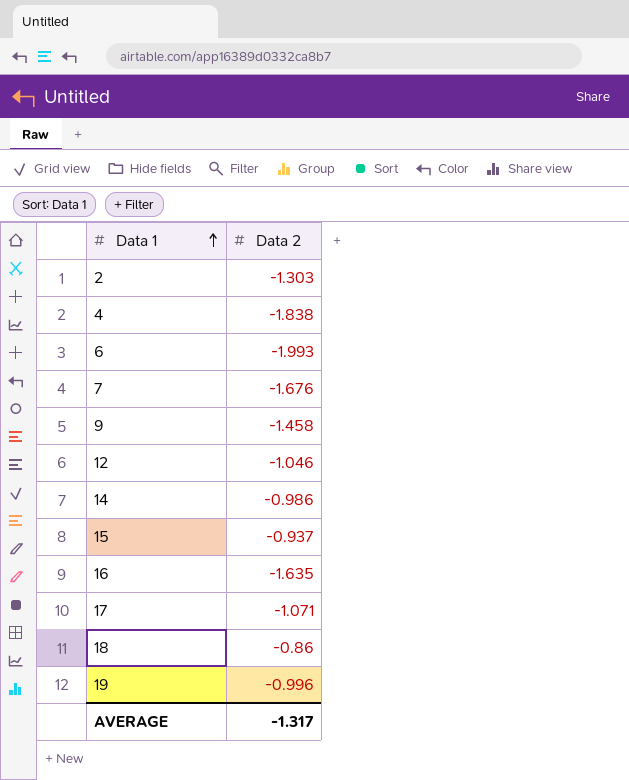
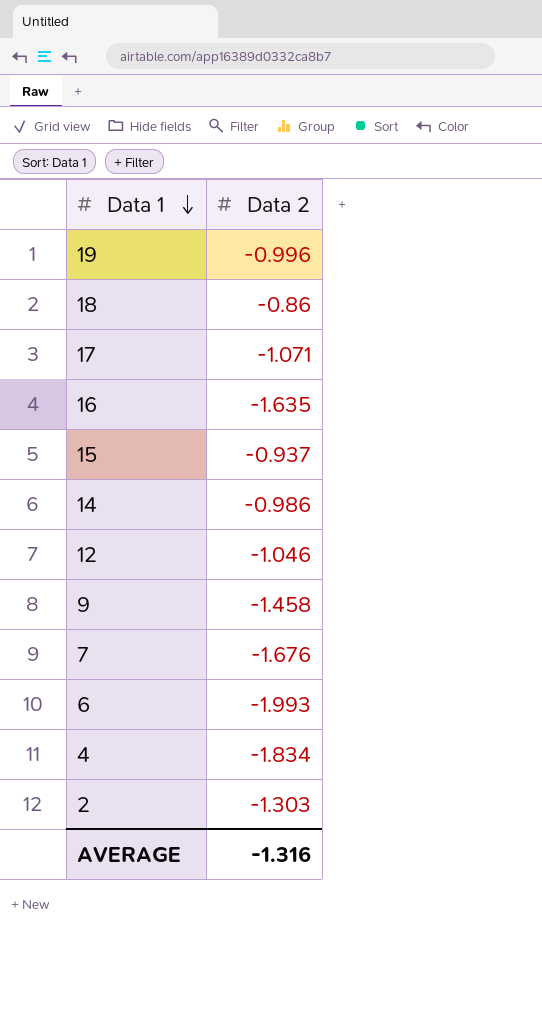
row order: Data 1 ascending -> Data 1 descending
4 | Data 2: -1.838 -> -1.834
AVERAGE | Data 2: -1.317 -> -1.316

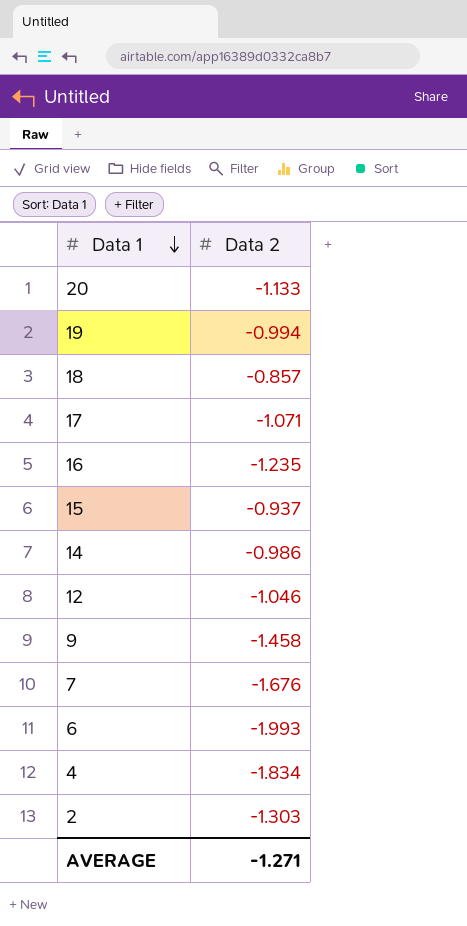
row 20: none -> -1.133
19 | Data 2: -0.996 -> -0.994
18 | Data 2: -0.86 -> -0.857
16 | Data 2: -1.635 -> -1.235
AVERAGE | Data 2: -1.316 -> -1.271

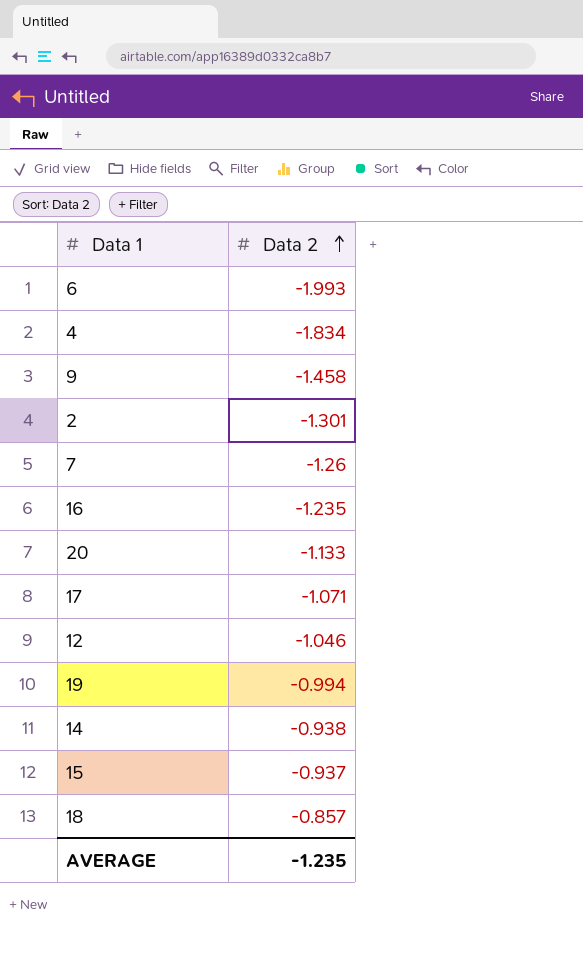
row order: Data 1 descending -> Data 2 ascending
2 | Data 2: -1.303 -> -1.301
7 | Data 2: -1.676 -> -1.26
14 | Data 2: -0.986 -> -0.938
AVERAGE | Data 2: -1.271 -> -1.235

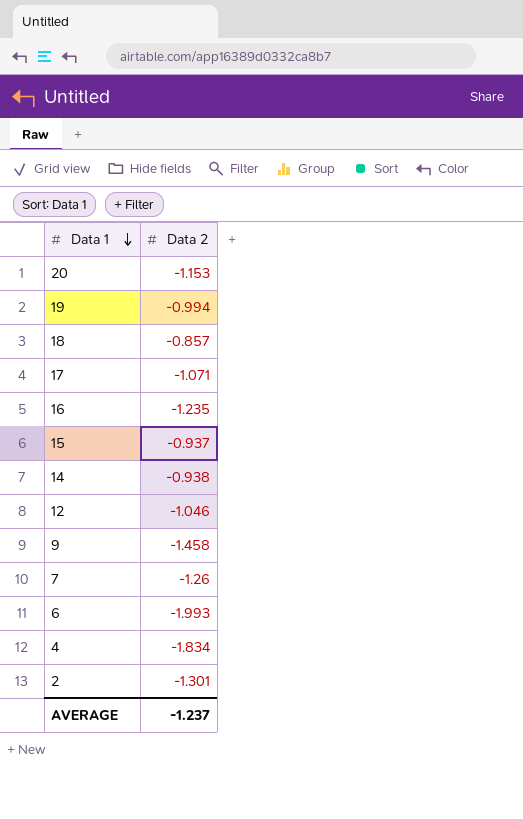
row order: Data 2 ascending -> Data 1 descending
20 | Data 2: -1.133 -> -1.153
AVERAGE | Data 2: -1.235 -> -1.237

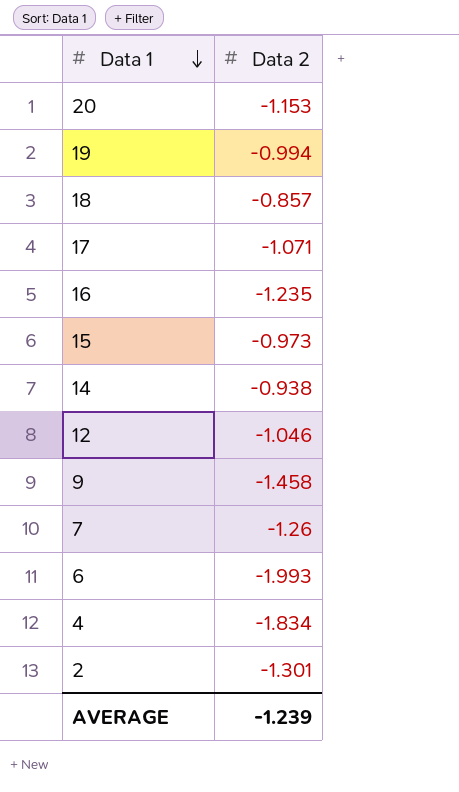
15 | Data 2: -0.937 -> -0.973
AVERAGE | Data 2: -1.237 -> -1.239

